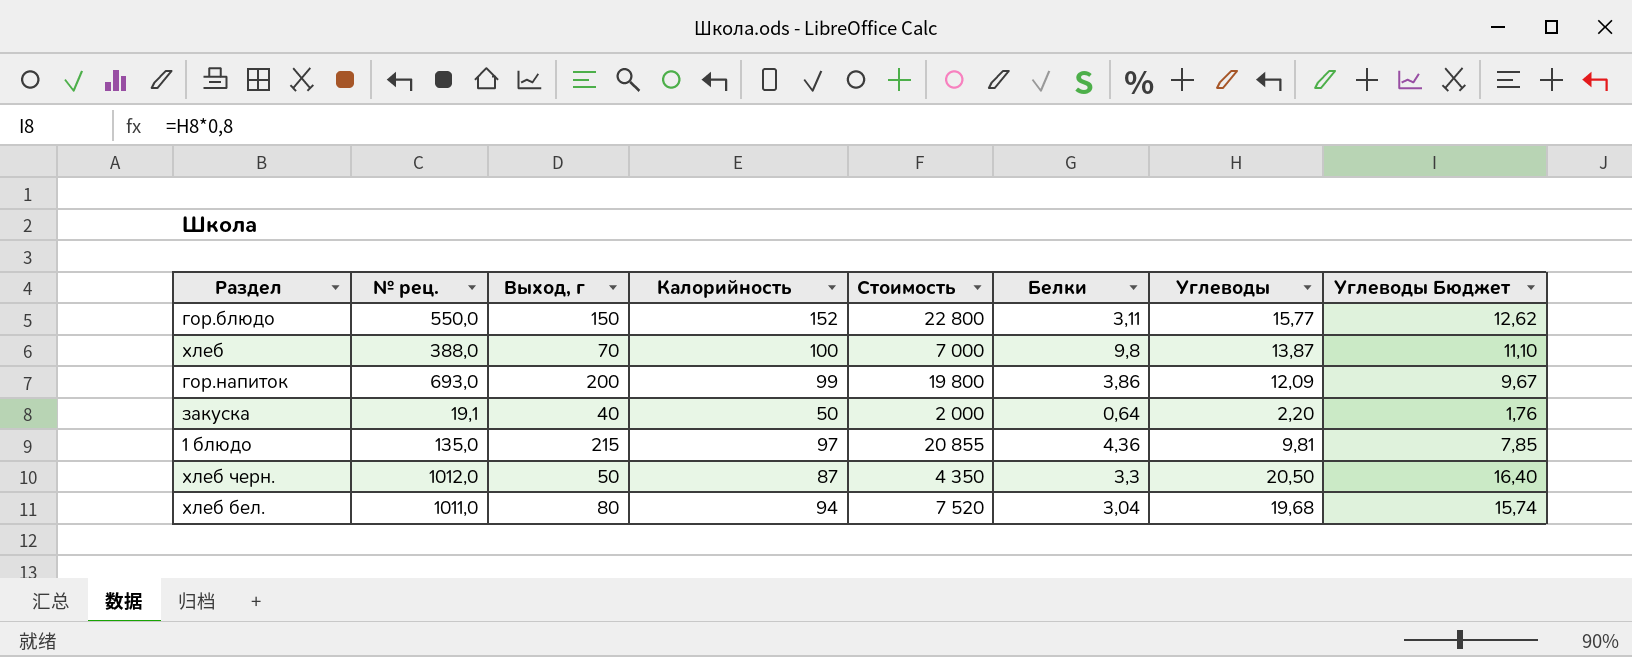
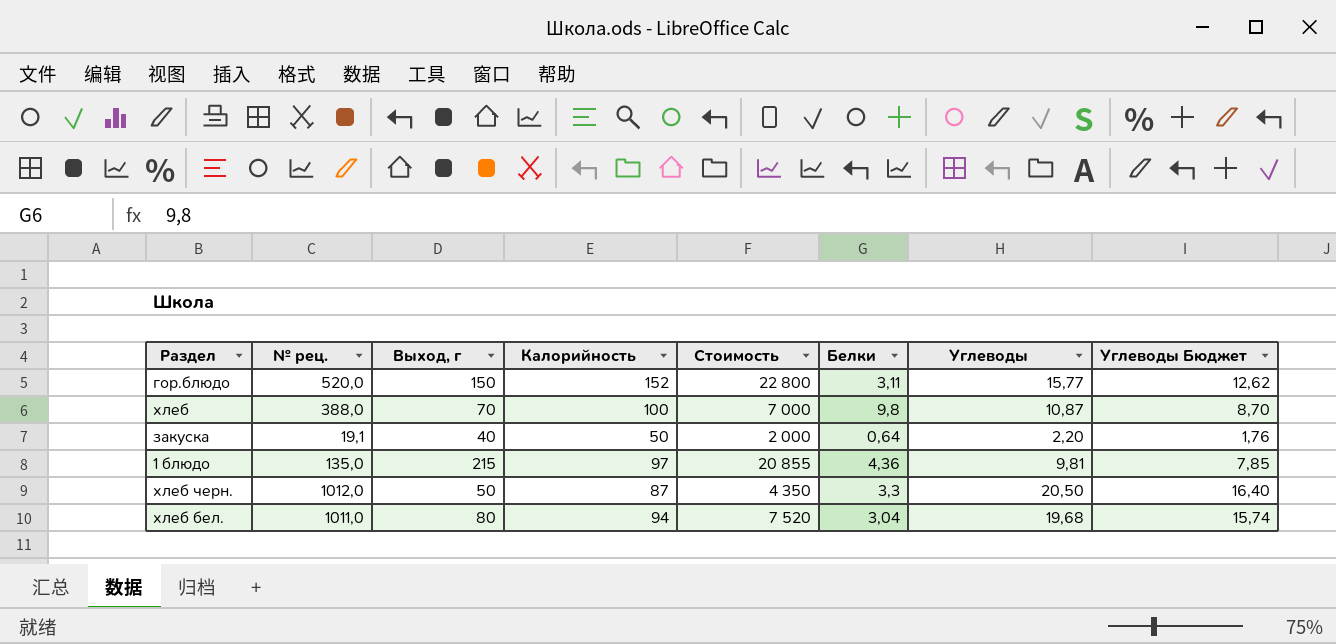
row гор.напиток: 693,0 | 200 | 99 | 19 800 | 3,86 | 12,09 | 9,67 -> none
гор.блюдо | № рец.: 550,0 -> 520,0
хлеб | Углеводы: 13,87 -> 10,87
хлеб | Углеводы Бюджет: 11,10 -> 8,70

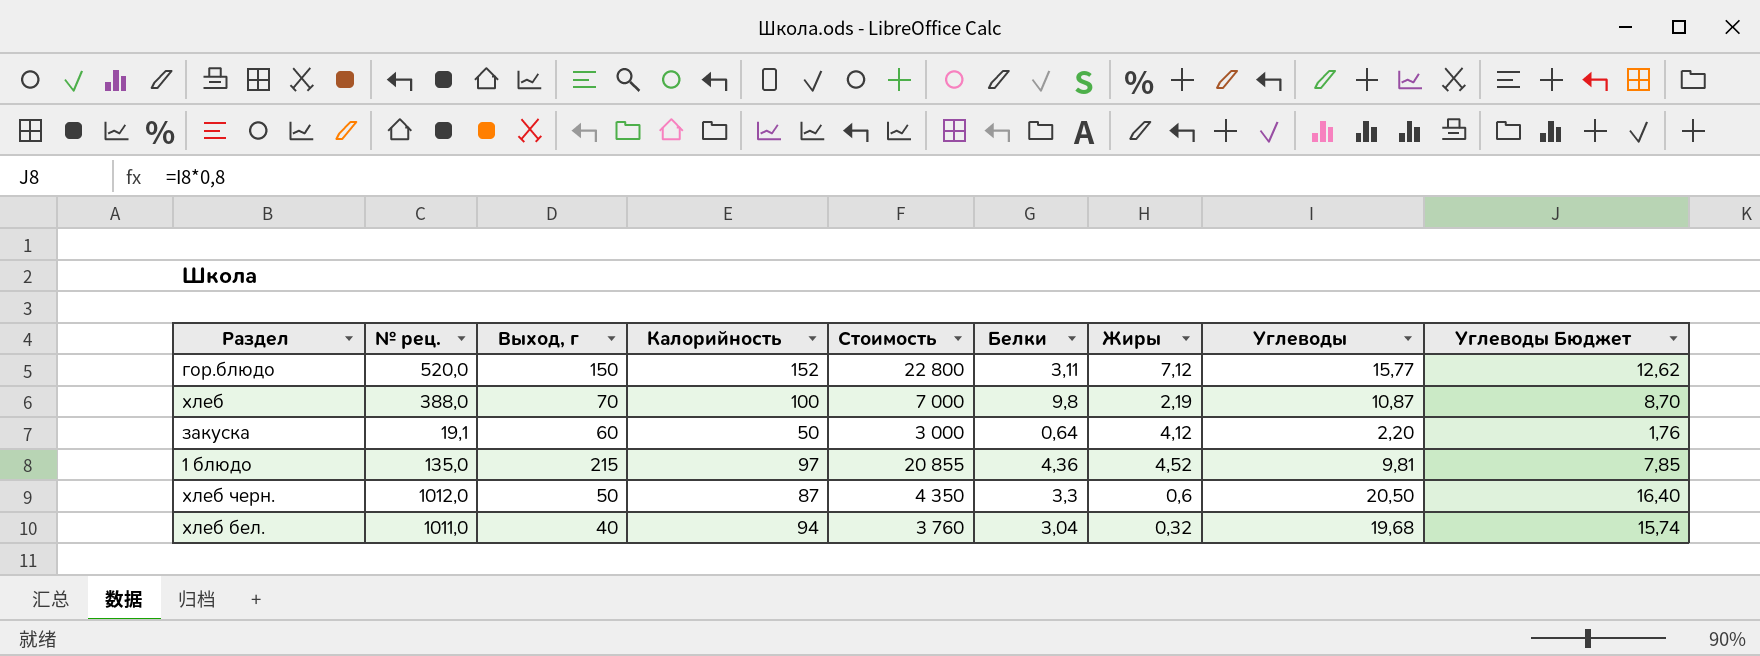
column Жиры | position: none -> 7
закуска | Выход, г: 40 -> 60
закуска | Стоимость: 2 000 -> 3 000
хлеб бел. | Выход, г: 80 -> 40
хлеб бел. | Стоимость: 7 520 -> 3 760

